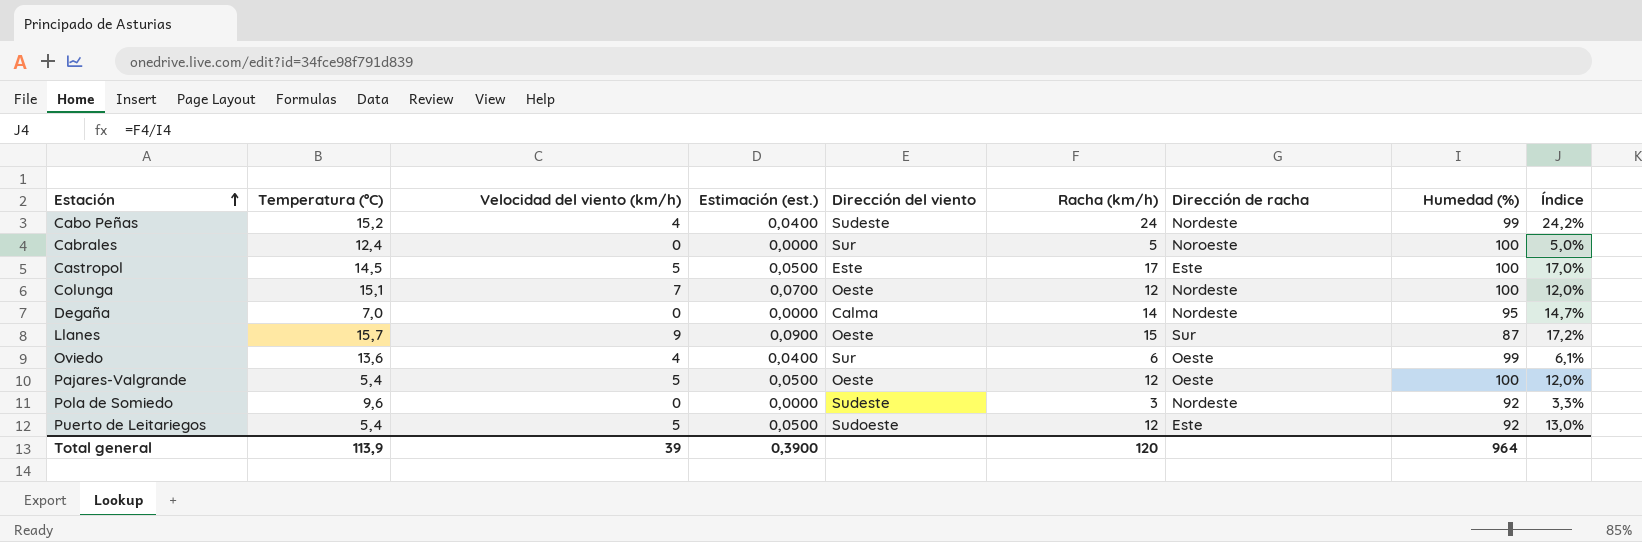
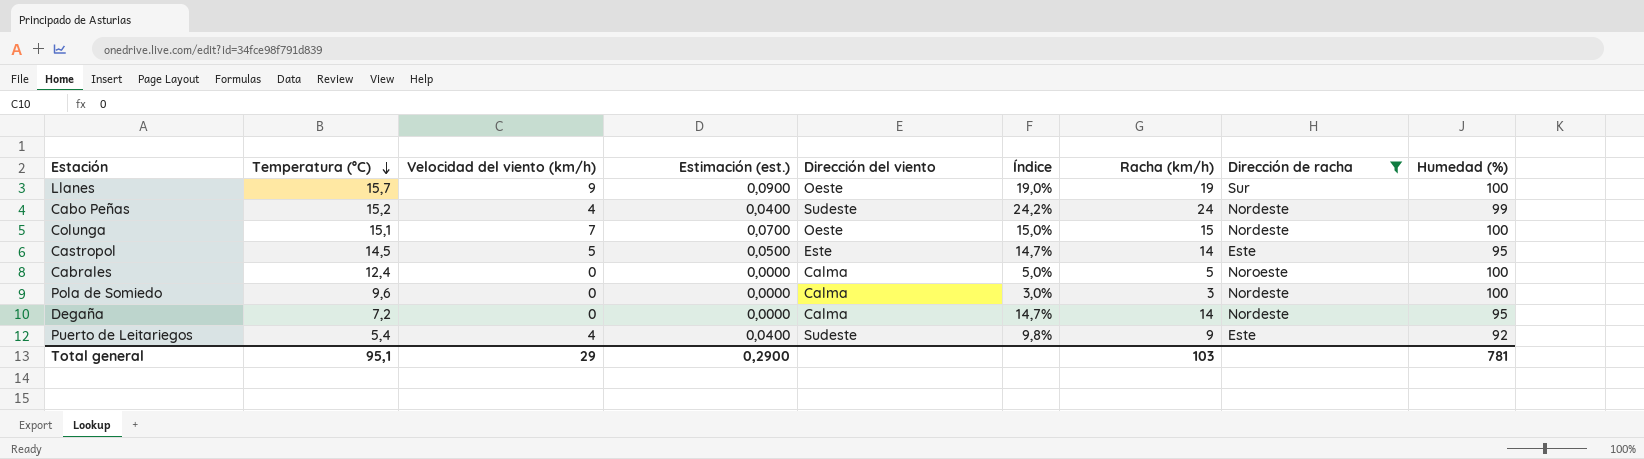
filter: none -> Dirección de racha != Oeste
row order: Estación ascending -> Temperatura (ºC) descending
column Índice | position: 9 -> 6
Llanes | Índice: 17,2% -> 19,0%
Llanes | Racha (km/h): 15 -> 19
Llanes | Humedad (%): 87 -> 100
Colunga | Índice: 12,0% -> 15,0%
Colunga | Racha (km/h): 12 -> 15
Castropol | Índice: 17,0% -> 14,7%
Castropol | Racha (km/h): 17 -> 14
Castropol | Humedad (%): 100 -> 95
Cabrales | Dirección del viento: Sur -> Calma
Pola de Somiedo | Dirección del viento: Sudeste -> Calma
Pola de Somiedo | Índice: 3,3% -> 3,0%
Pola de Somiedo | Humedad (%): 92 -> 100
Degaña | Temperatura (ºC): 7,0 -> 7,2
Puerto de Leitariegos | Velocidad del viento (km/h): 5 -> 4
Puerto de Leitariegos | Estimación (est.): 0,0500 -> 0,0400
Puerto de Leitariegos | Dirección del viento: Sudoeste -> Sudeste
Puerto de Leitariegos | Índice: 13,0% -> 9,8%
Puerto de Leitariegos | Racha (km/h): 12 -> 9
Total general | Temperatura (ºC): 113,9 -> 95,1
Total general | Velocidad del viento (km/h): 39 -> 29
Total general | Estimación (est.): 0,3900 -> 0,2900
Total general | Racha (km/h): 120 -> 103
Total general | Humedad (%): 964 -> 781

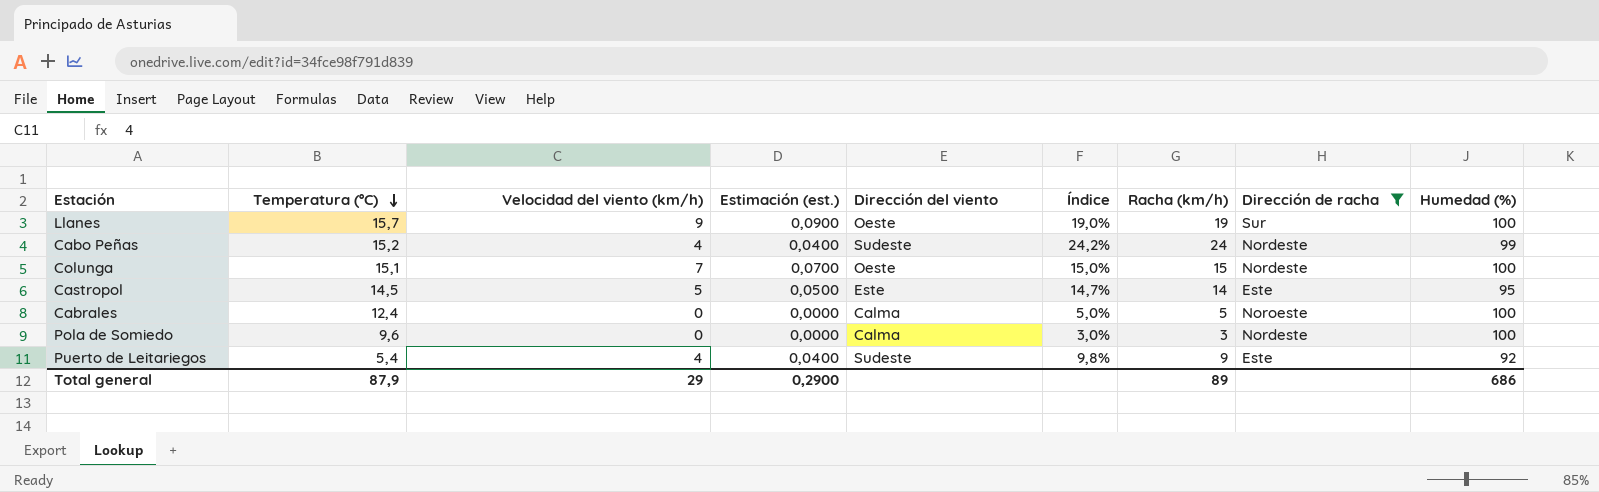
row Degaña: 7,2 | 0 | 0,0000 | Calma | 14,7% | 14 | Nordeste | 95 -> none
Total general | Temperatura (ºC): 95,1 -> 87,9
Total general | Racha (km/h): 103 -> 89
Total general | Humedad (%): 781 -> 686

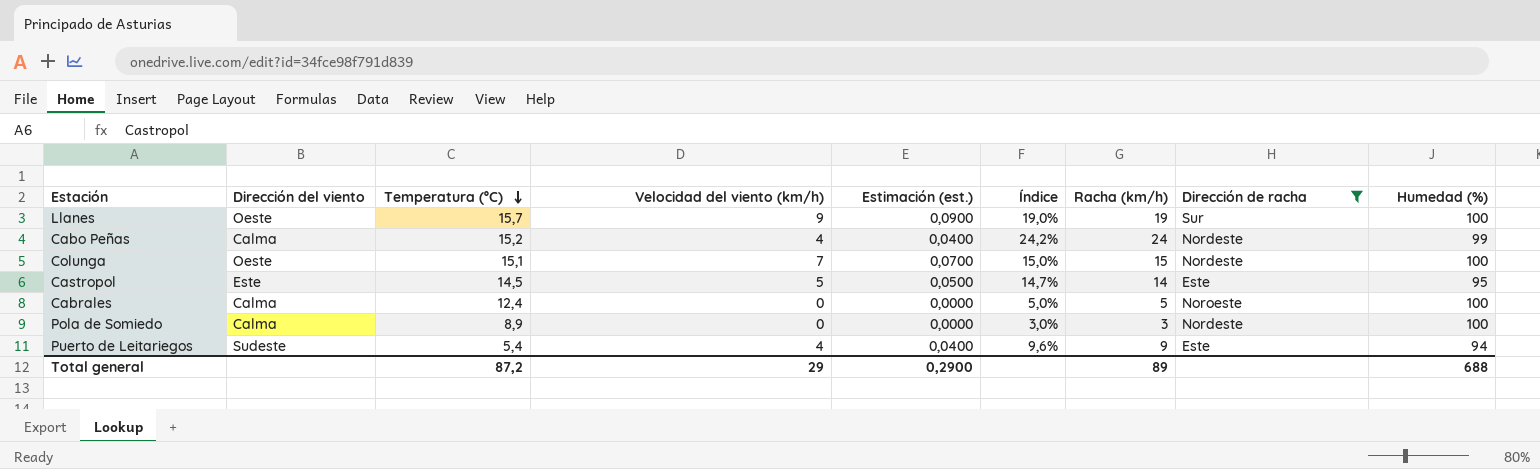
column Dirección del viento | position: 5 -> 2
Cabo Peñas | Dirección del viento: Sudeste -> Calma
Pola de Somiedo | Temperatura (ºC): 9,6 -> 8,9
Puerto de Leitariegos | Índice: 9,8% -> 9,6%
Puerto de Leitariegos | Humedad (%): 92 -> 94
Total general | Temperatura (ºC): 87,9 -> 87,2
Total general | Humedad (%): 686 -> 688

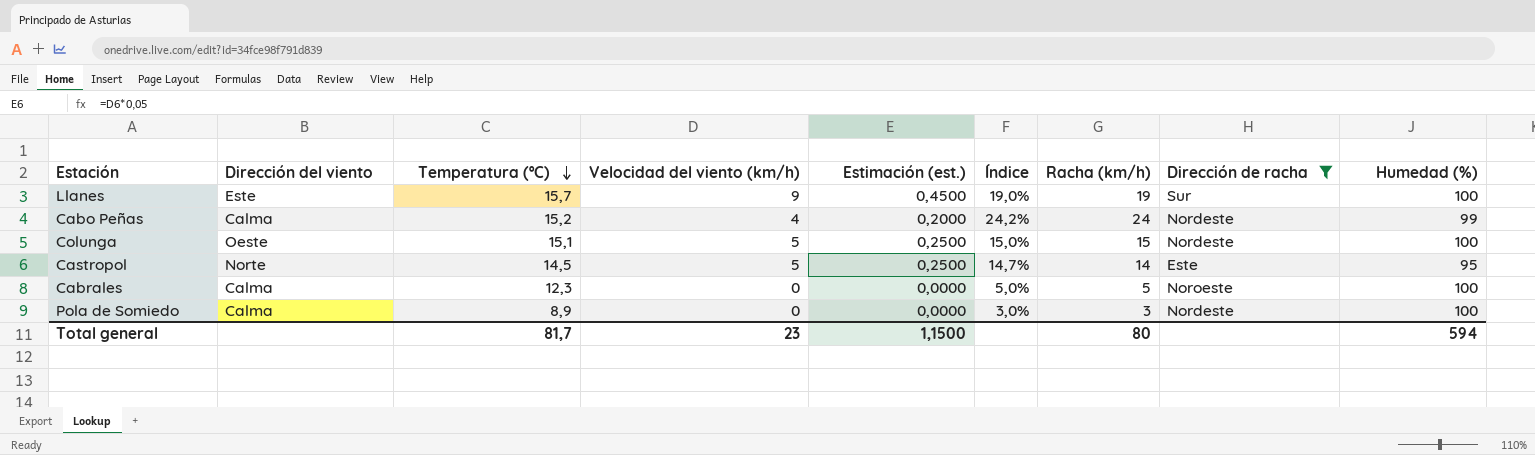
column Estimación (est.) | formula: [Velocidad del viento (km/h)] * 0,01 -> [Velocidad del viento (km/h)] * 0,05
row Puerto de Leitariegos: Sudeste | 5,4 | 4 | 0,0400 | 9,6% | 9 | Este | 94 -> none
Llanes | Dirección del viento: Oeste -> Este
Colunga | Velocidad del viento (km/h): 7 -> 5
Castropol | Dirección del viento: Este -> Norte
Cabrales | Temperatura (ºC): 12,4 -> 12,3
Total general | Temperatura (ºC): 87,2 -> 81,7
Total general | Velocidad del viento (km/h): 29 -> 23
Total general | Estimación (est.): 0,2900 -> 1,1500
Total general | Racha (km/h): 89 -> 80
Total general | Humedad (%): 688 -> 594

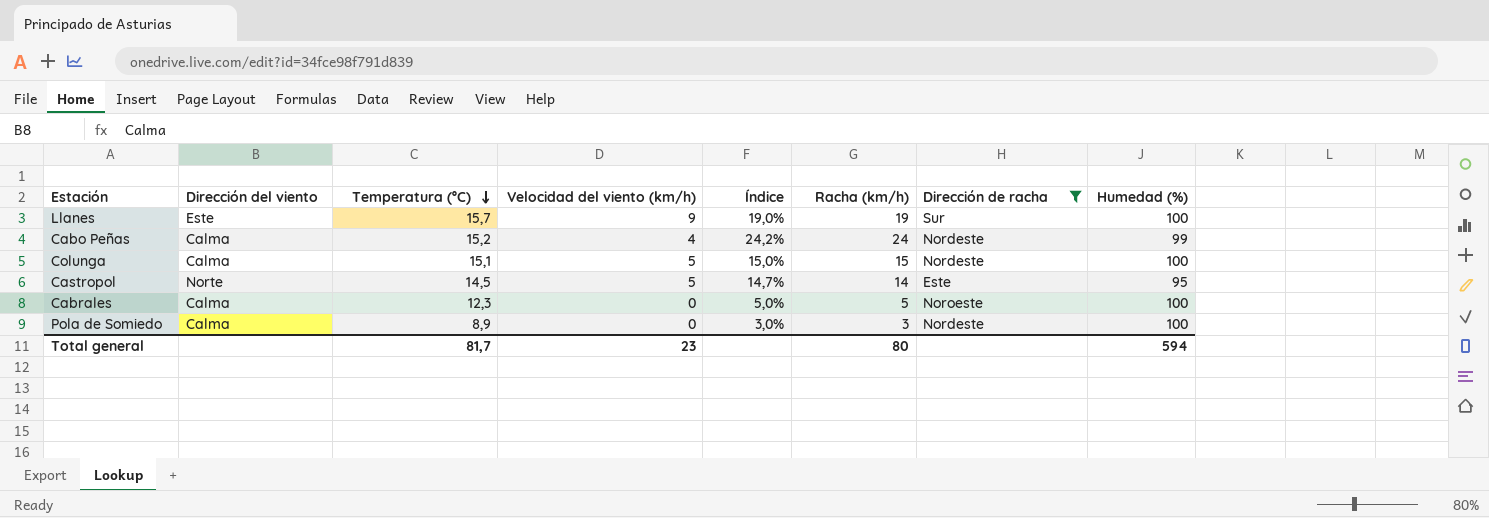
column Estimación (est.) | formula: [Velocidad del viento (km/h)] * 0,05 -> none
Colunga | Dirección del viento: Oeste -> Calma

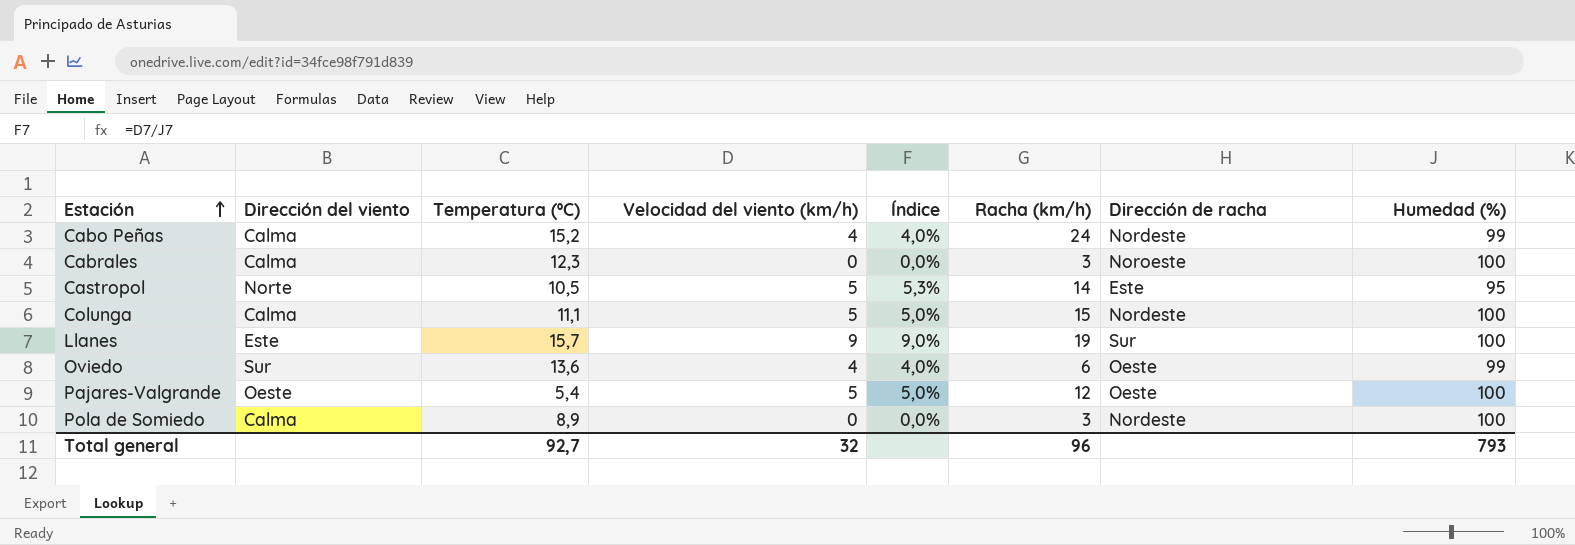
filter: Dirección de racha != Oeste -> none
row order: Temperatura (ºC) descending -> Estación ascending
column Índice | formula: [Racha (km/h)] / [Humedad (%)] -> [Velocidad del viento (km/h)] / [Humedad (%)]
Cabrales | Racha (km/h): 5 -> 3
Castropol | Temperatura (ºC): 14,5 -> 10,5
Colunga | Temperatura (ºC): 15,1 -> 11,1
Total general | Temperatura (ºC): 81,7 -> 92,7
Total general | Velocidad del viento (km/h): 23 -> 32
Total general | Racha (km/h): 80 -> 96
Total general | Humedad (%): 594 -> 793

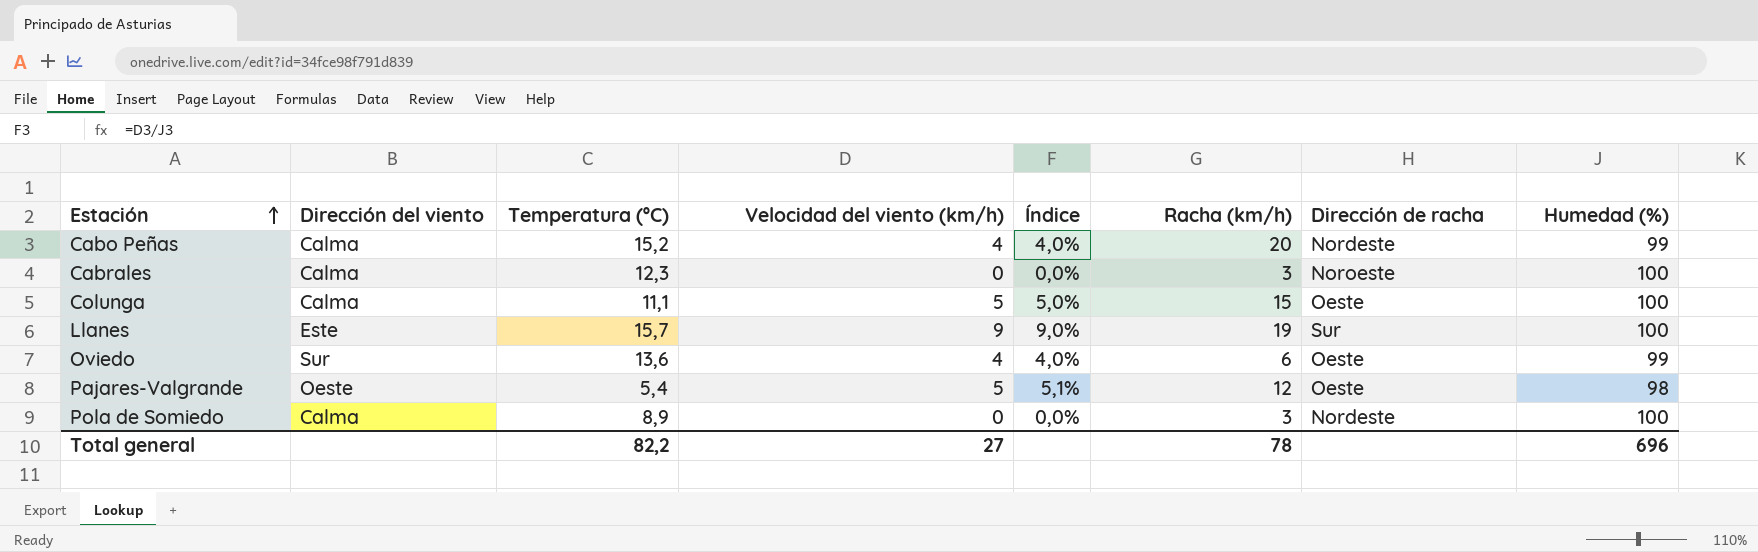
row Castropol: Norte | 10,5 | 5 | 5,3% | 14 | Este | 95 -> none
Cabo Peñas | Racha (km/h): 24 -> 20
Colunga | Dirección de racha: Nordeste -> Oeste
Pajares-Valgrande | Índice: 5,0% -> 5,1%
Pajares-Valgrande | Humedad (%): 100 -> 98
Total general | Temperatura (ºC): 92,7 -> 82,2
Total general | Velocidad del viento (km/h): 32 -> 27
Total general | Racha (km/h): 96 -> 78
Total general | Humedad (%): 793 -> 696

